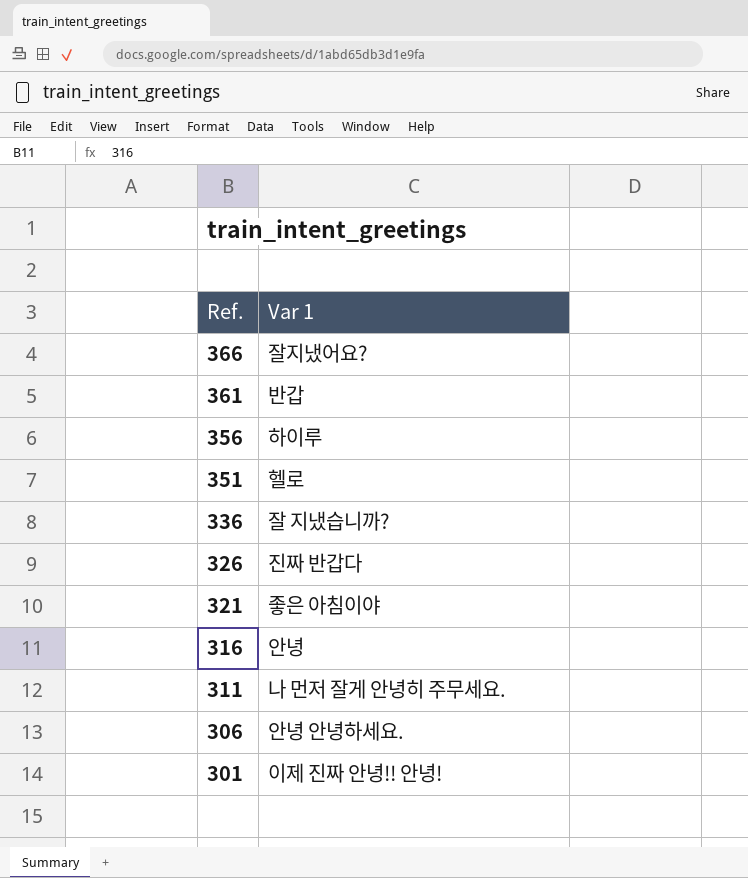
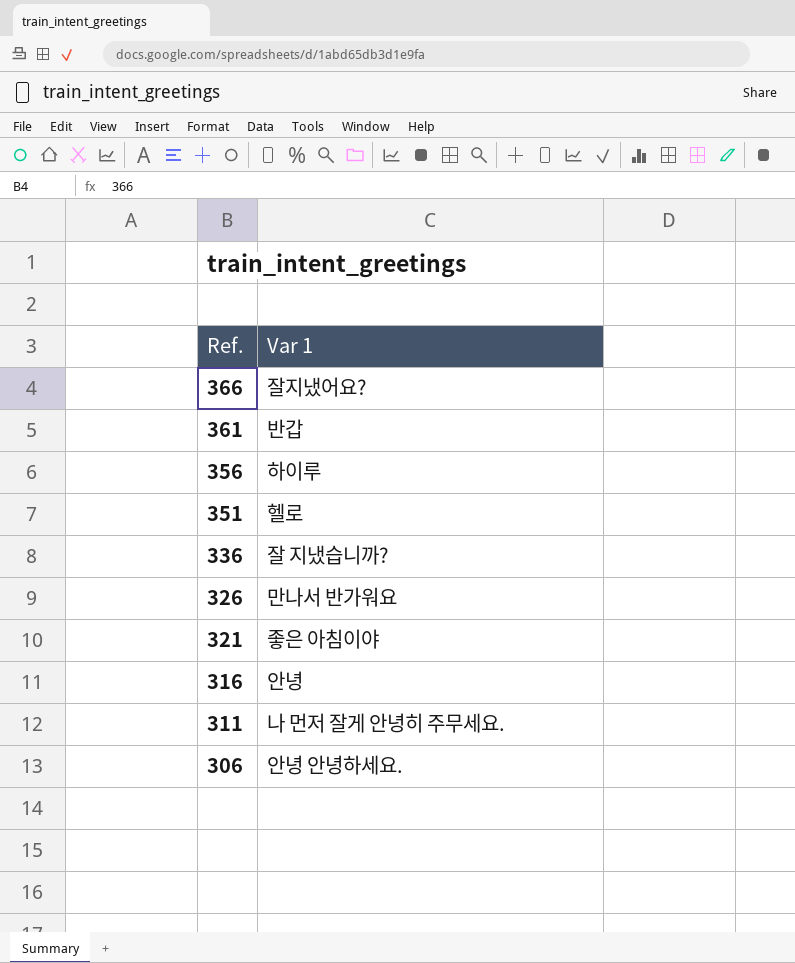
row 301: 이제 진짜 안녕!! 안녕! -> none
326 | Var 1: 진짜 반갑다 -> 만나서 반가워요

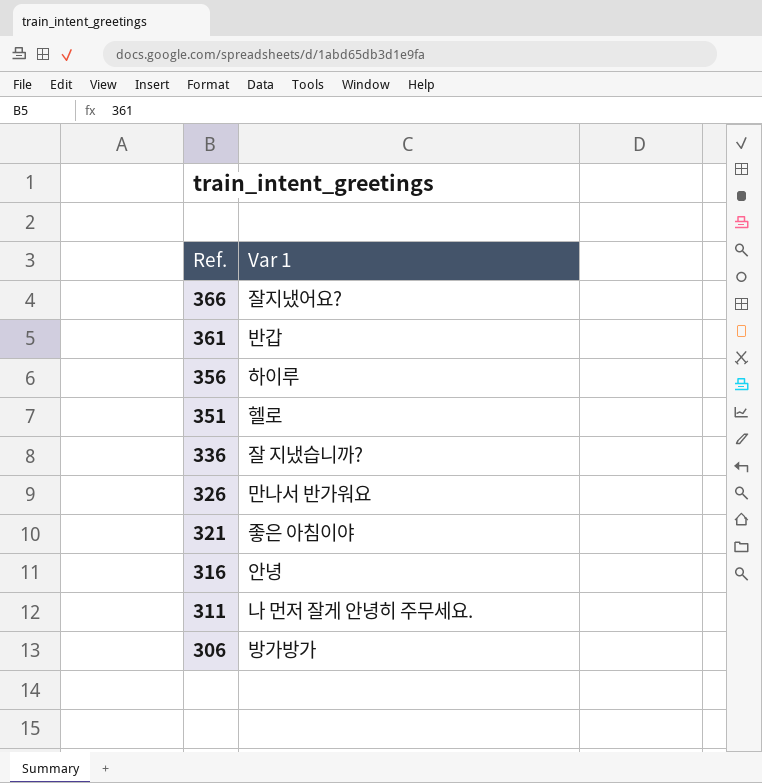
306 | Var 1: 안녕 안녕하세요. -> 방가방가

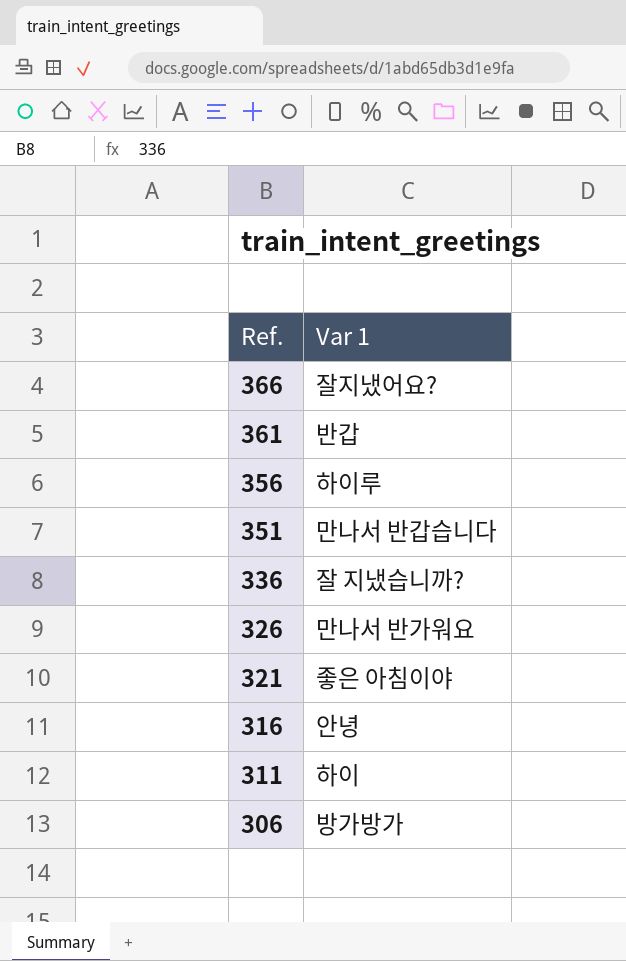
351 | Var 1: 헬로 -> 만나서 반갑습니다
311 | Var 1: 나 먼저 잘게 안녕히 주무세요. -> 하이

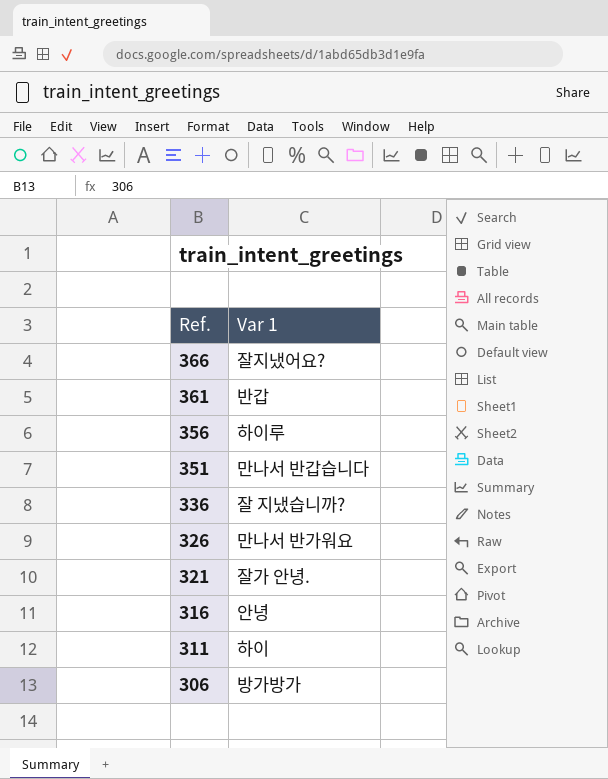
321 | Var 1: 좋은 아침이야 -> 잘가 안녕.

